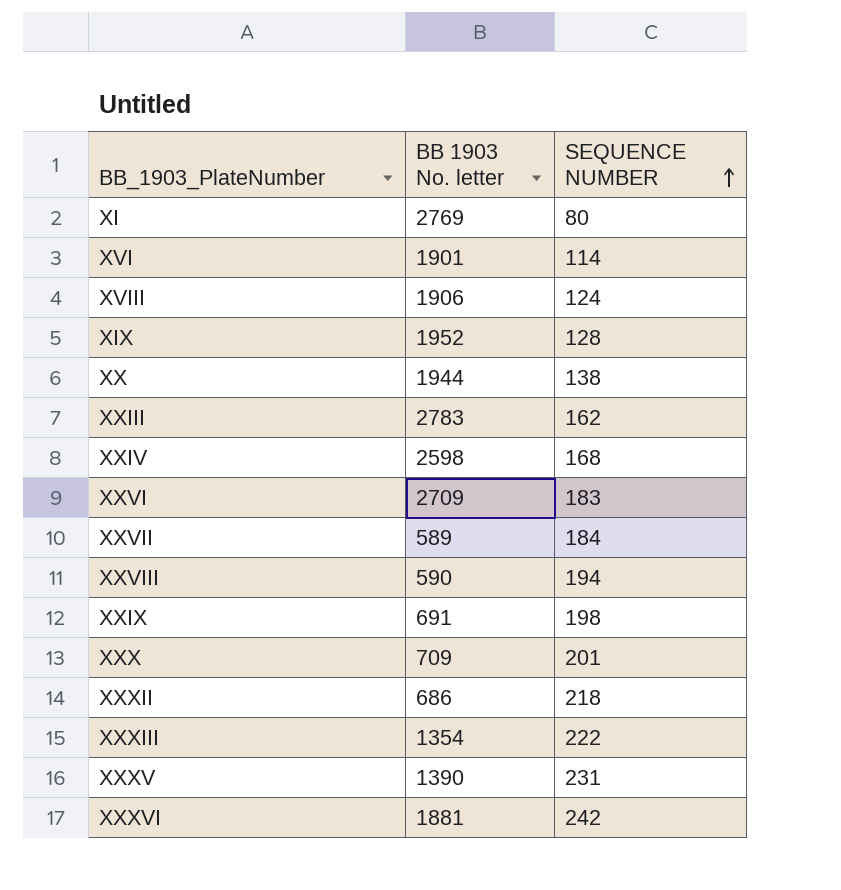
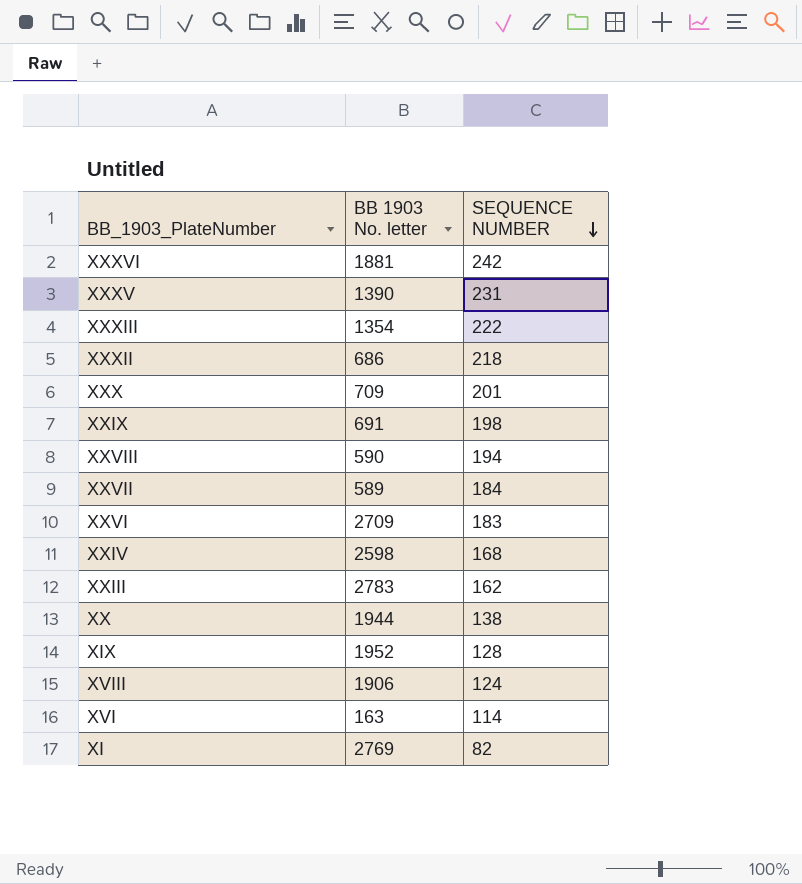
row order: SEQUENCE NUMBER ascending -> SEQUENCE NUMBER descending
XVI | BB 1903 No. letter: 1901 -> 163
XI | SEQUENCE NUMBER: 80 -> 82

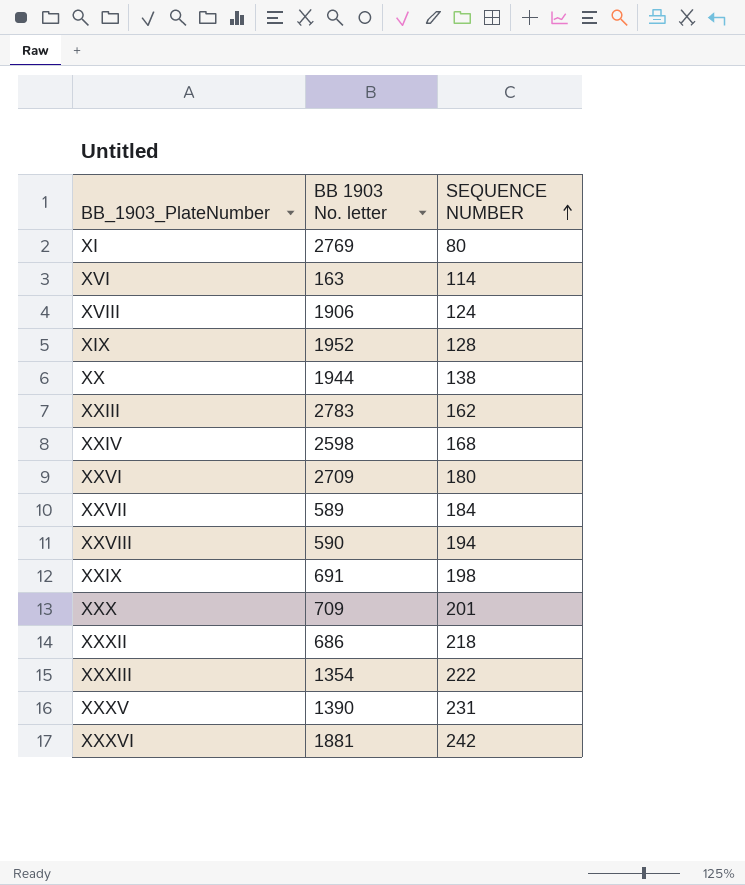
row order: SEQUENCE NUMBER descending -> SEQUENCE NUMBER ascending
XI | SEQUENCE NUMBER: 82 -> 80
XXVI | SEQUENCE NUMBER: 183 -> 180

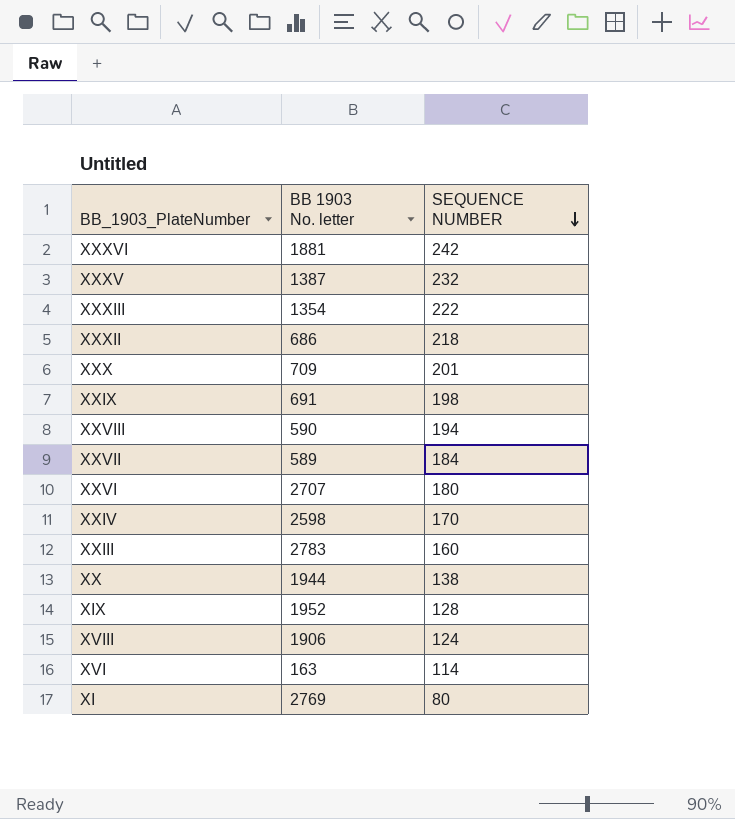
row order: SEQUENCE NUMBER ascending -> SEQUENCE NUMBER descending
XXXV | BB 1903 No. letter: 1390 -> 1387
XXXV | SEQUENCE NUMBER: 231 -> 232
XXVI | BB 1903 No. letter: 2709 -> 2707
XXIV | SEQUENCE NUMBER: 168 -> 170
XXIII | SEQUENCE NUMBER: 162 -> 160

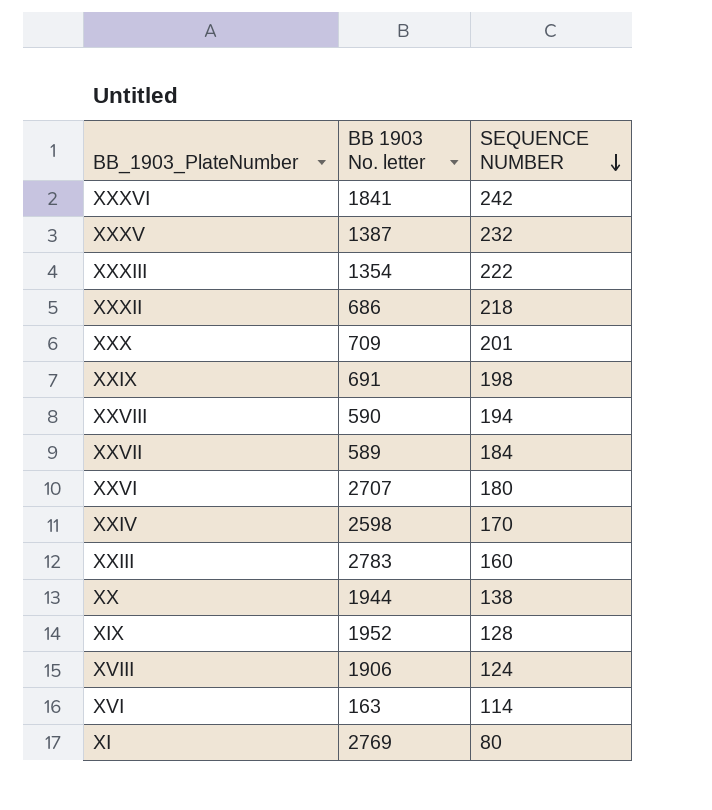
XXXVI | BB 1903 No. letter: 1881 -> 1841

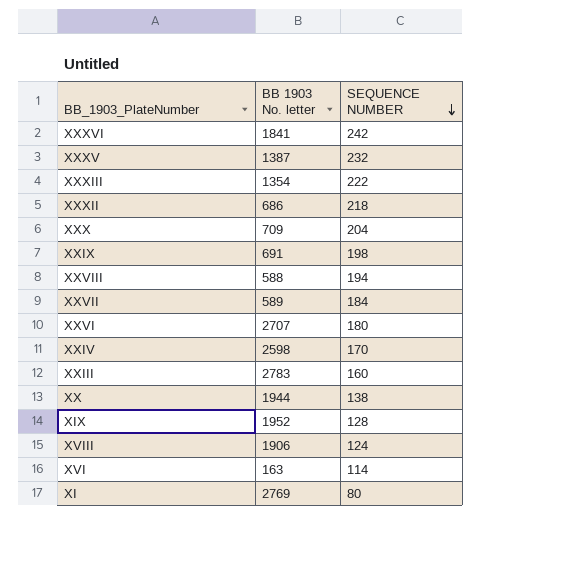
XXX | SEQUENCE NUMBER: 201 -> 204
XXVIII | BB 1903 No. letter: 590 -> 588

